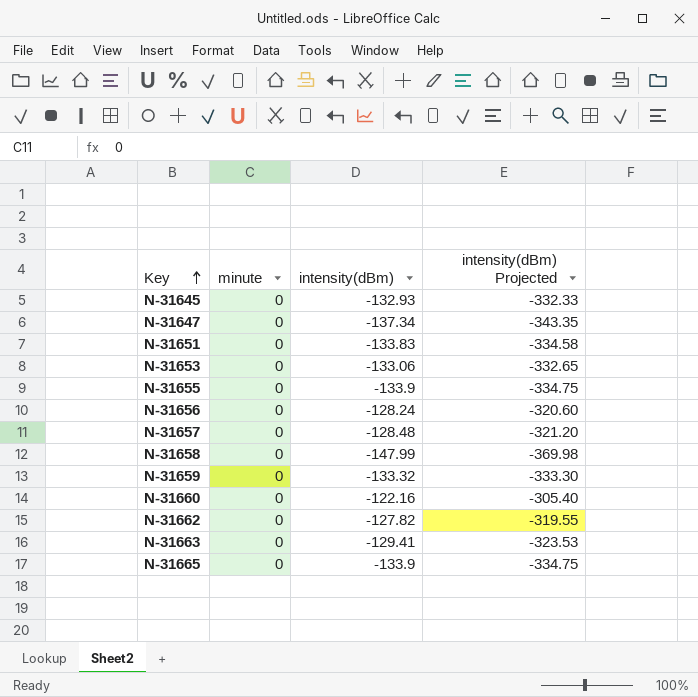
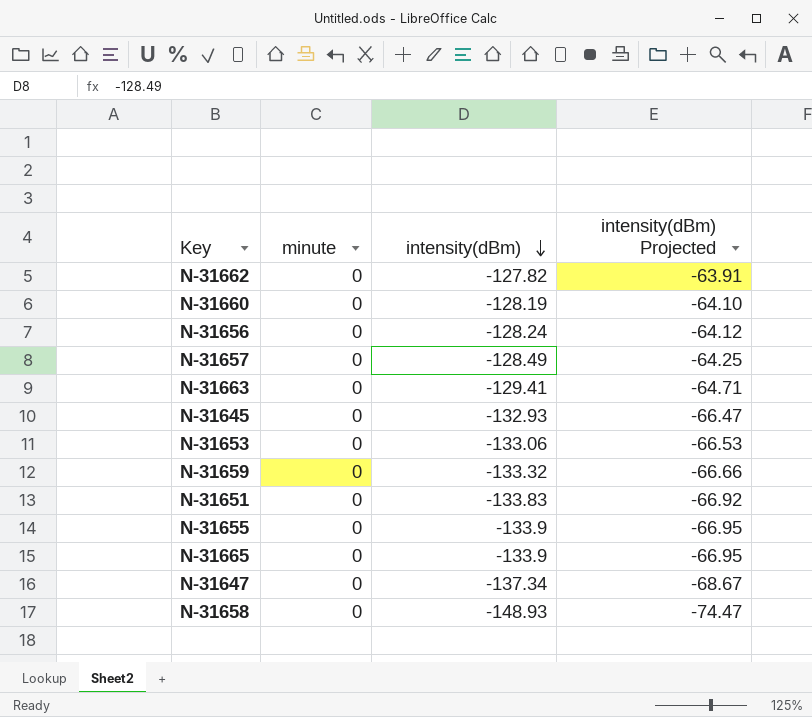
row order: Key ascending -> intensity(dBm) descending
column intensity(dBm) Projected | formula: [intensity(dBm)] * 2.5 -> [intensity(dBm)] * 0.5
N-31660 | intensity(dBm): -122.16 -> -128.19
N-31657 | intensity(dBm): -128.48 -> -128.49
N-31658 | intensity(dBm): -147.99 -> -148.93

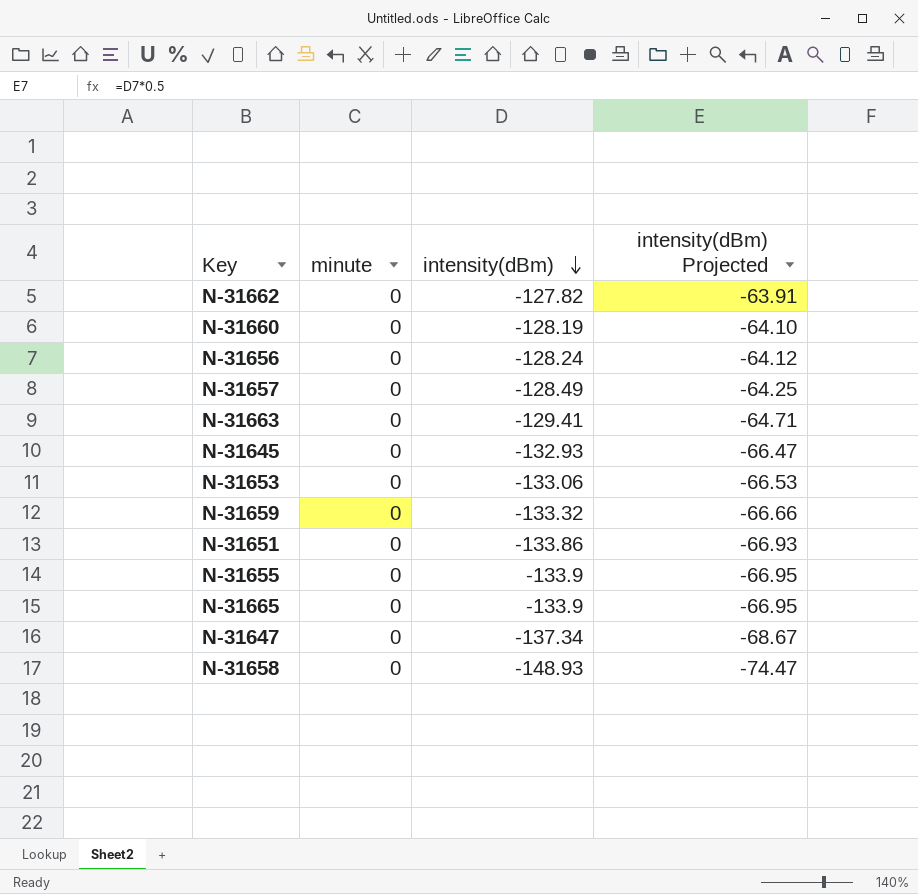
N-31651 | intensity(dBm): -133.83 -> -133.86
N-31651 | intensity(dBm) Projected: -66.92 -> -66.93

